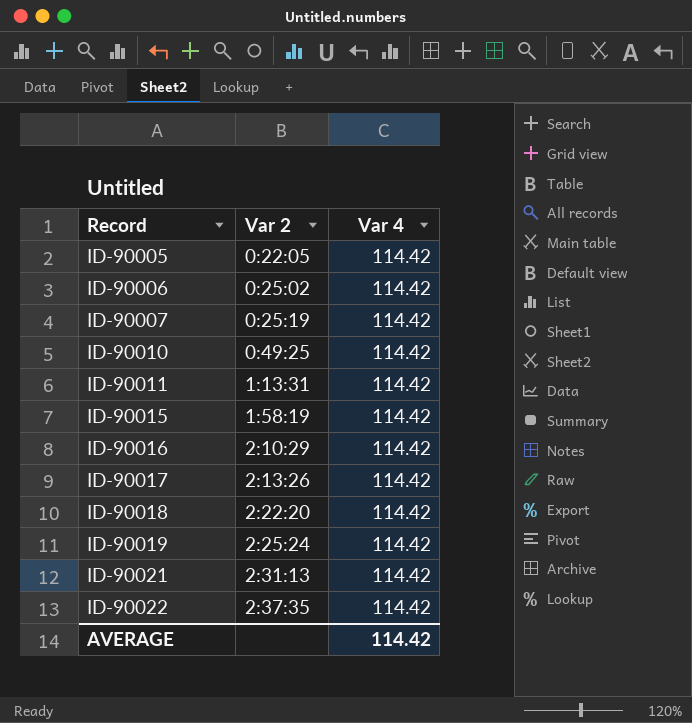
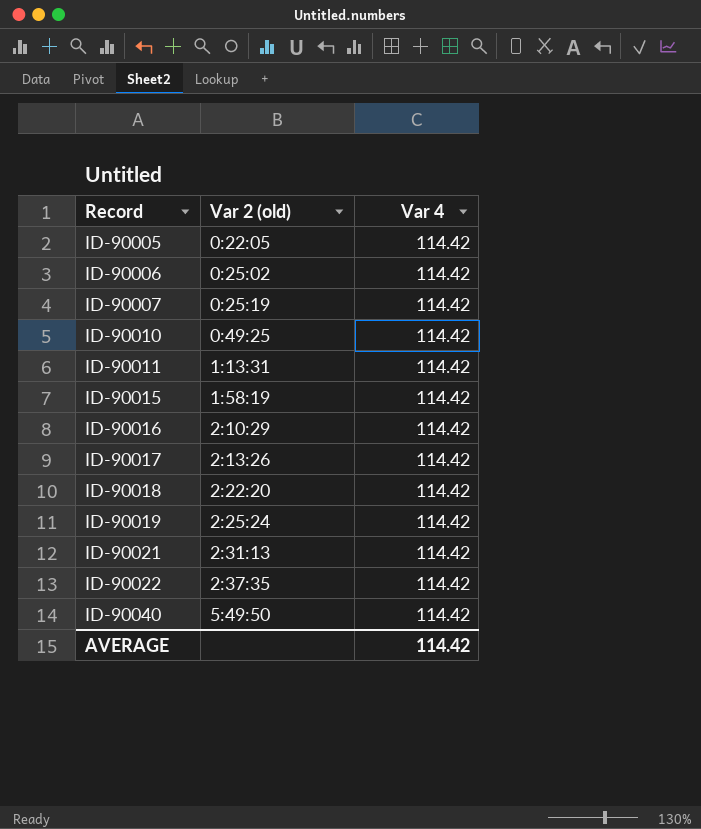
column name: Var 2 -> Var 2 (old)
row ID-90040: none -> 5:49:50 | 114.42

